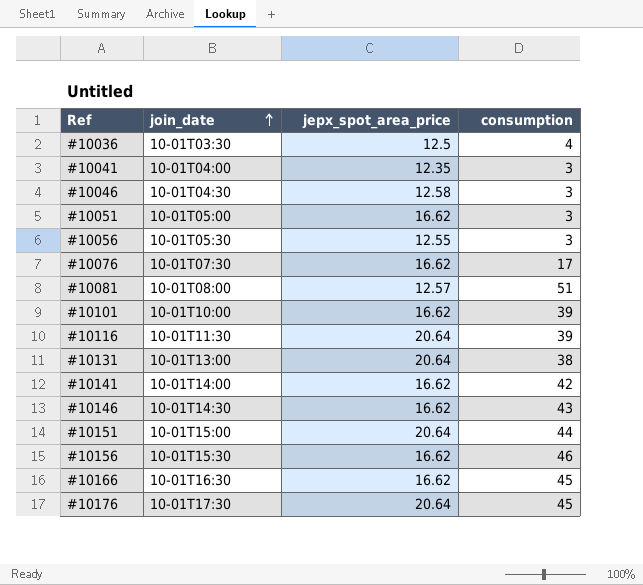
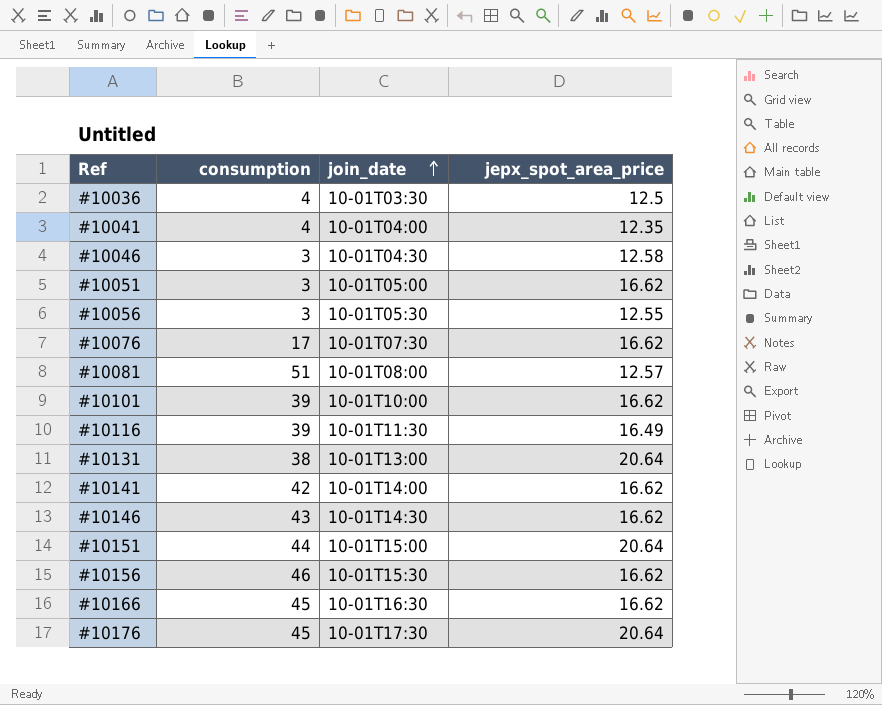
column consumption | position: 4 -> 2
#10041 | consumption: 3 -> 4
#10116 | jepx_spot_area_price: 20.64 -> 16.49

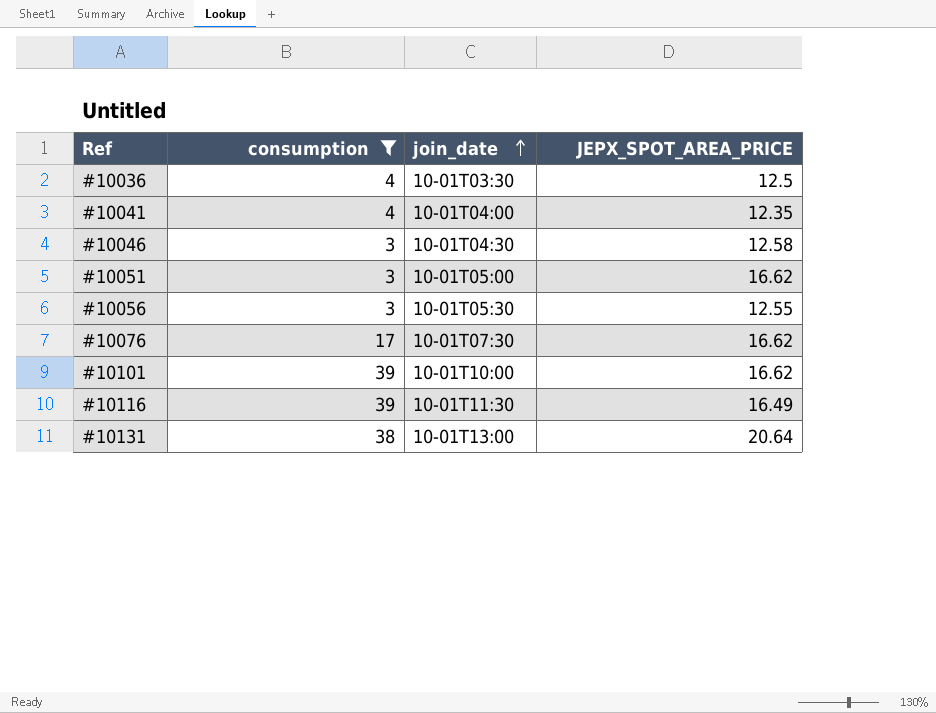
filter: none -> consumption <= 39
column name: jepx_spot_area_price -> JEPX_SPOT_AREA_PRICE

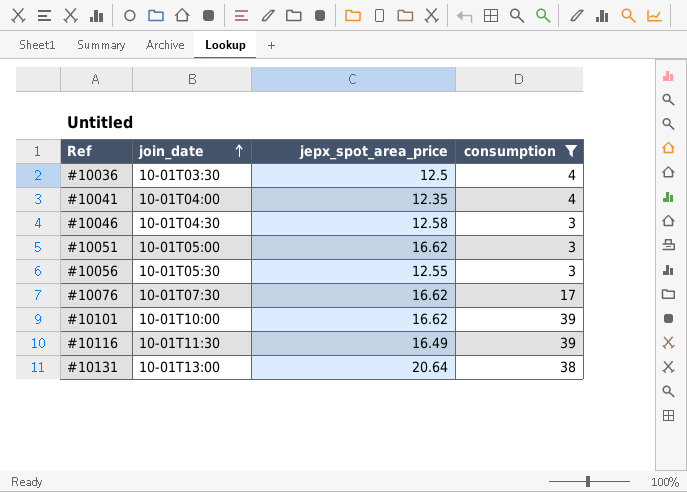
column name: JEPX_SPOT_AREA_PRICE -> jepx_spot_area_price
column consumption | position: 2 -> 4

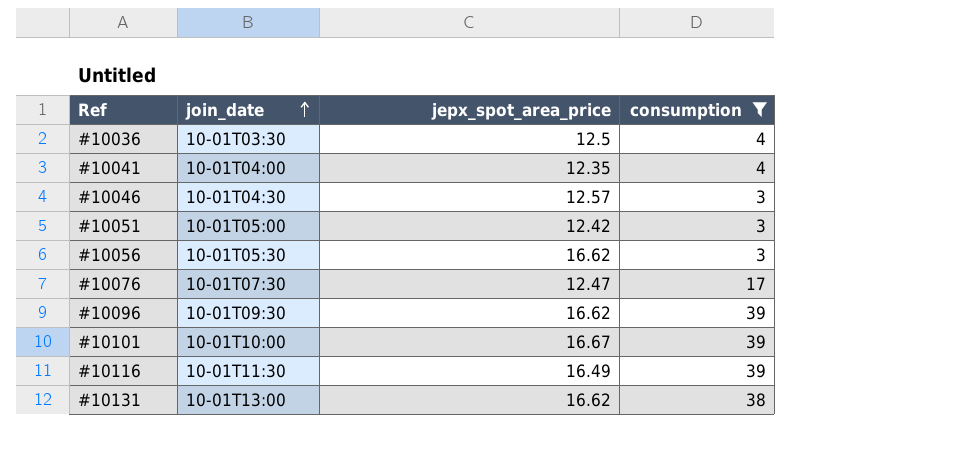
#10046 | jepx_spot_area_price: 12.58 -> 12.57
#10051 | jepx_spot_area_price: 16.62 -> 12.42
#10056 | jepx_spot_area_price: 12.55 -> 16.62
#10076 | jepx_spot_area_price: 16.62 -> 12.47
row #10096: none -> 10-01T09:30 | 16.62 | 39
#10101 | jepx_spot_area_price: 16.62 -> 16.67
#10131 | jepx_spot_area_price: 20.64 -> 16.62

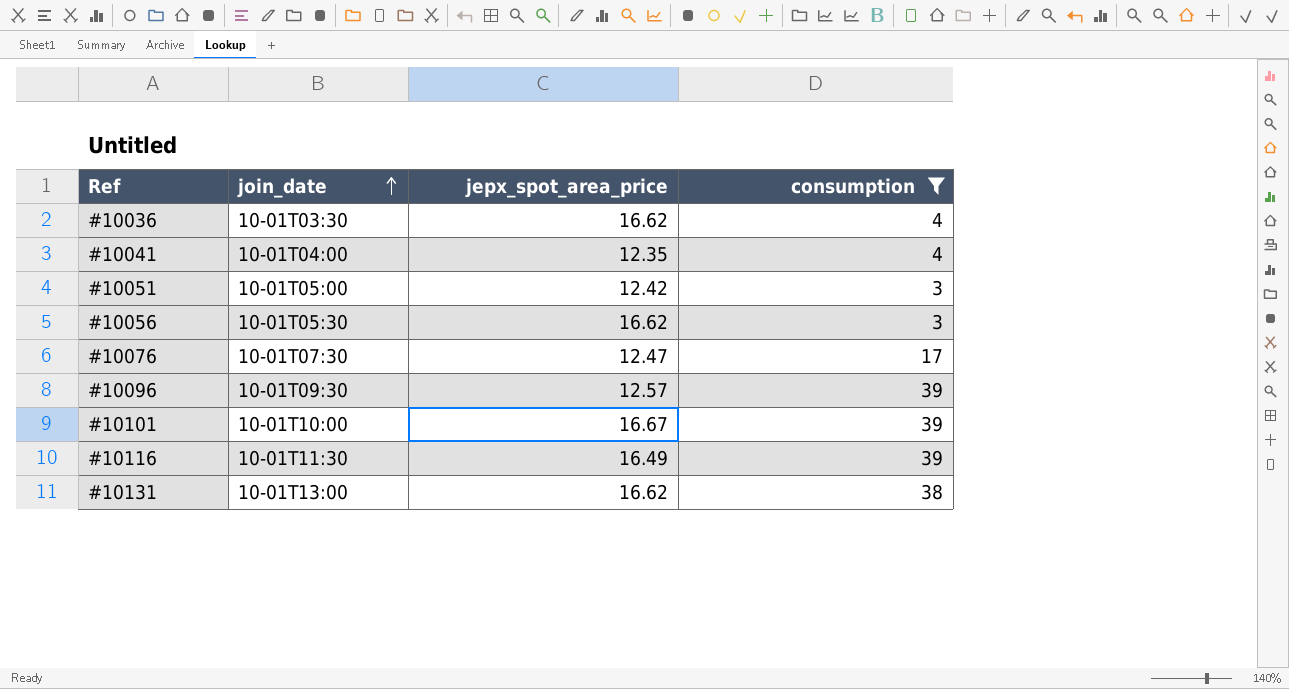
row #10046: 10-01T04:30 | 12.57 | 3 -> none
#10036 | jepx_spot_area_price: 12.5 -> 16.62
#10096 | jepx_spot_area_price: 16.62 -> 12.57

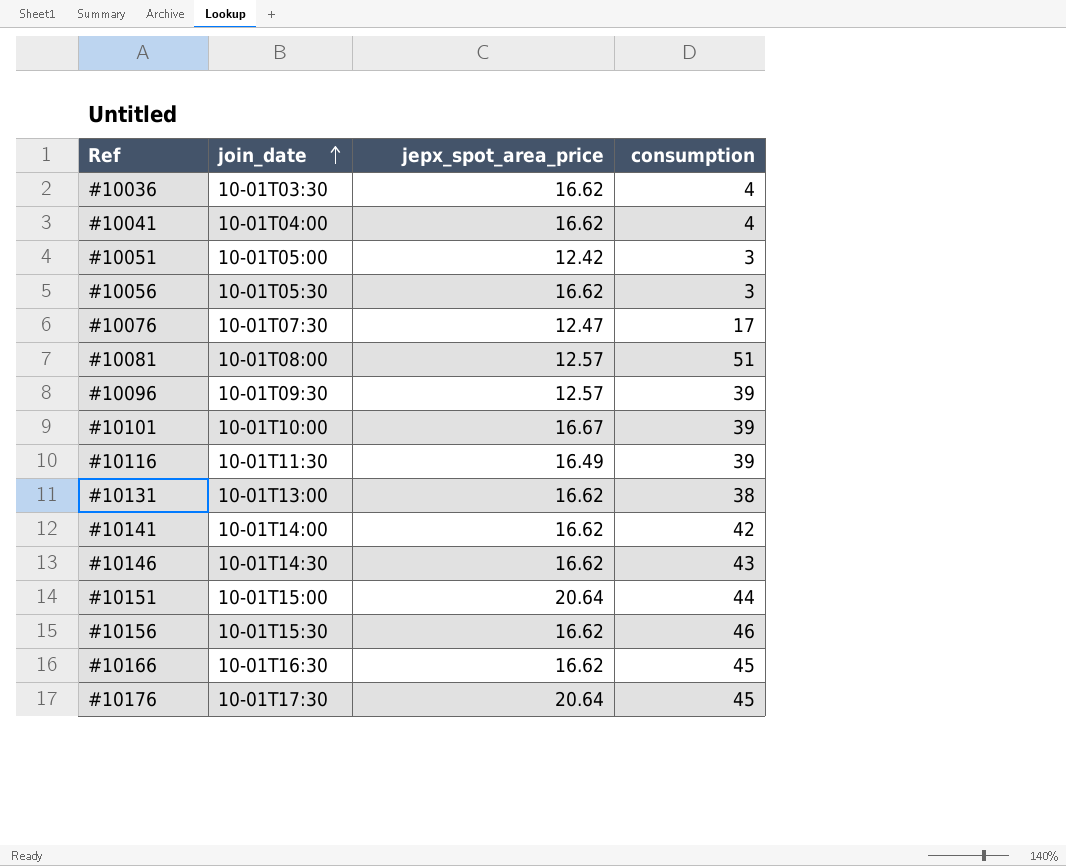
filter: consumption <= 39 -> none
#10041 | jepx_spot_area_price: 12.35 -> 16.62

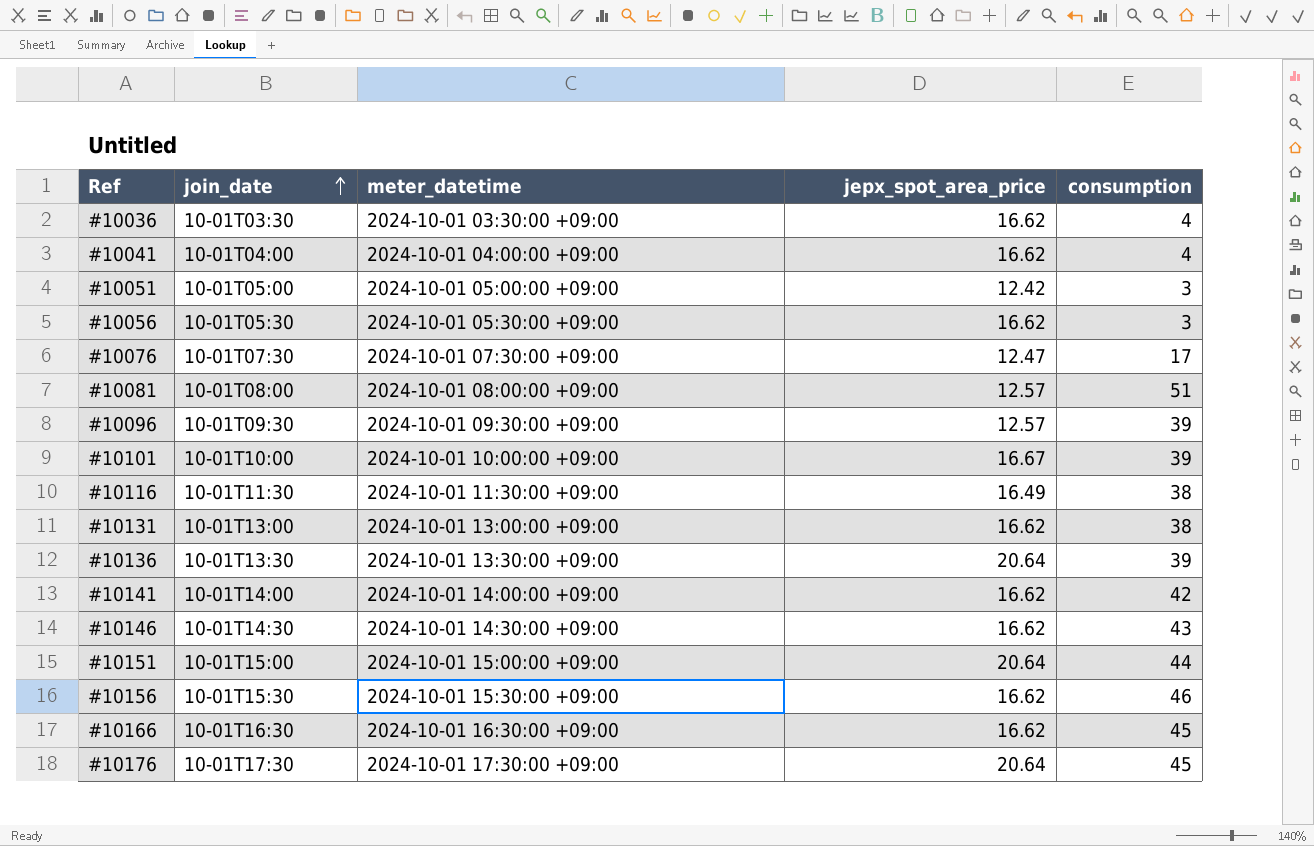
column meter_datetime | position: none -> 3
#10116 | consumption: 39 -> 38
row #10136: none -> 10-01T13:30 | 2024-10-01 13:30:00 +09:00 | 20.64 | 39

